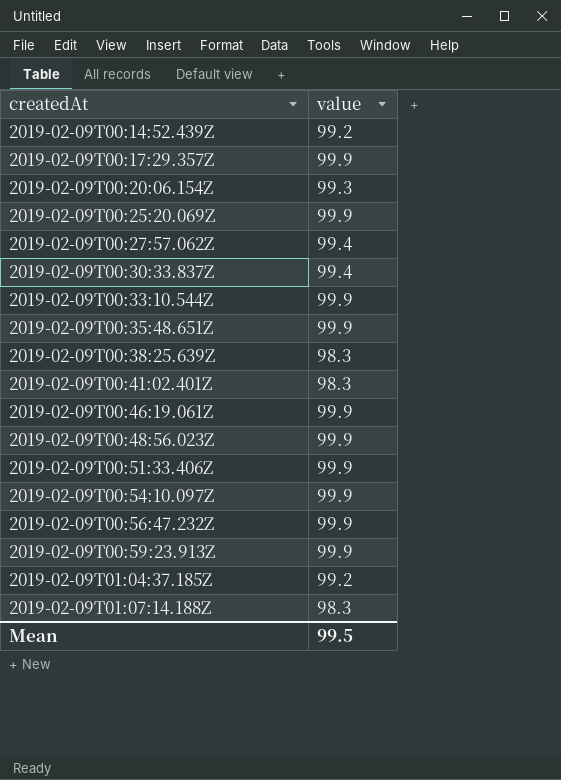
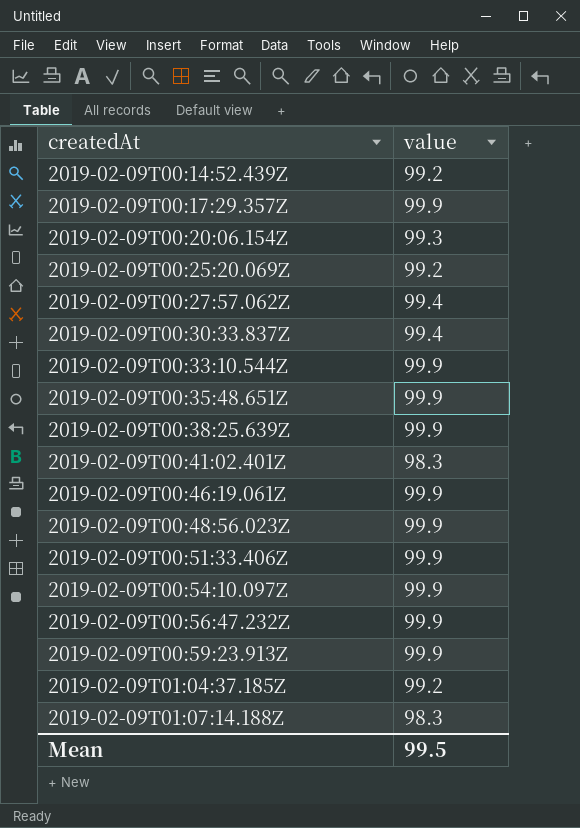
2019-02-09T00:25:20.069Z | value: 99.9 -> 99.2
2019-02-09T00:38:25.639Z | value: 98.3 -> 99.9

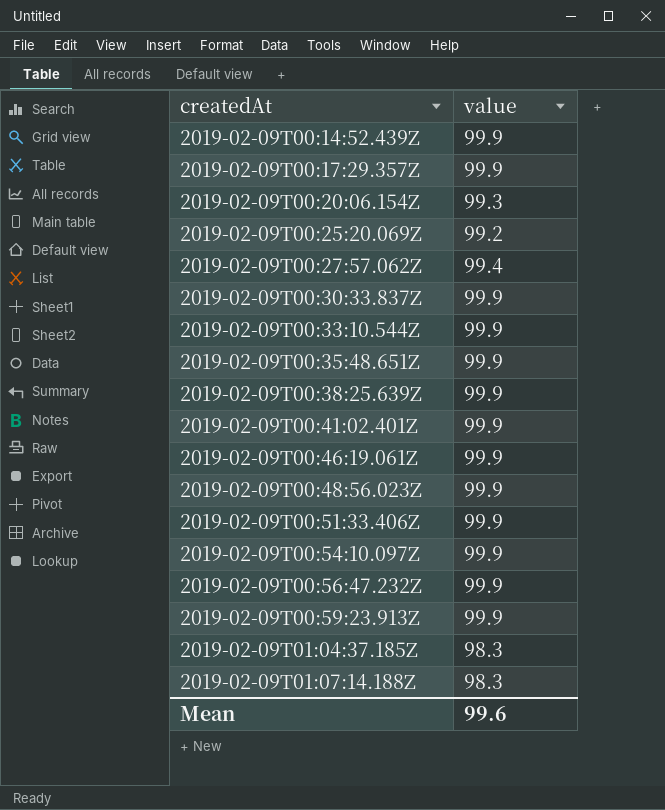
2019-02-09T00:14:52.439Z | value: 99.2 -> 99.9
2019-02-09T00:30:33.837Z | value: 99.4 -> 99.9
2019-02-09T00:41:02.401Z | value: 98.3 -> 99.9
2019-02-09T01:04:37.185Z | value: 99.2 -> 98.3
Mean | value: 99.5 -> 99.6

